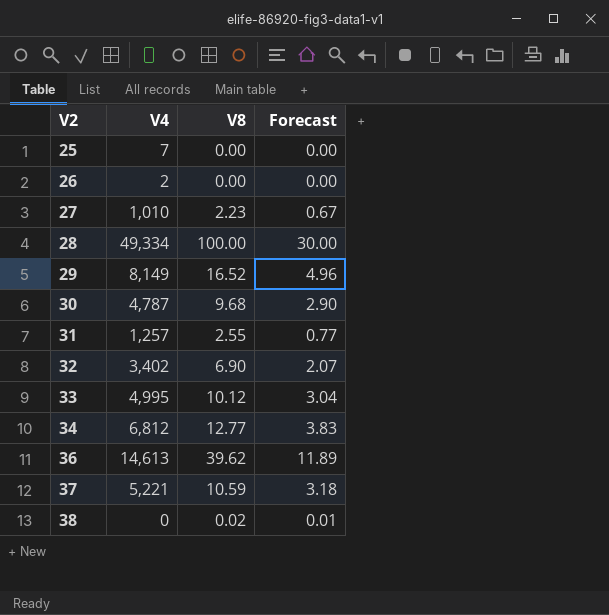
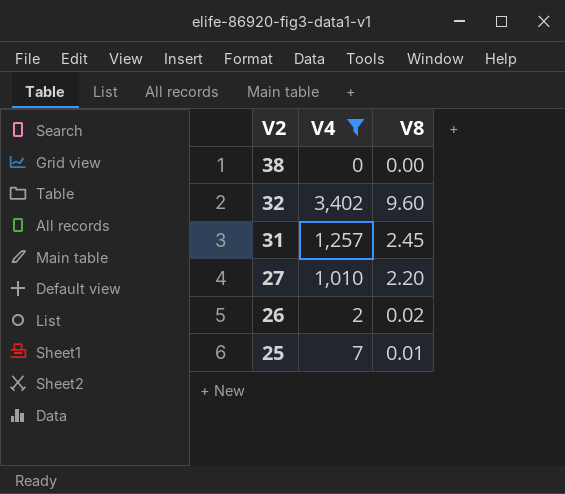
filter: none -> V4 <= 3,402
row order: V2 ascending -> V2 descending
column Forecast | formula: [V8] * 0.3 -> none
38 | V8: 0.02 -> 0.00
32 | V8: 6.90 -> 9.60
31 | V8: 2.55 -> 2.45
27 | V8: 2.23 -> 2.20
26 | V8: 0.00 -> 0.02
25 | V8: 0.00 -> 0.01

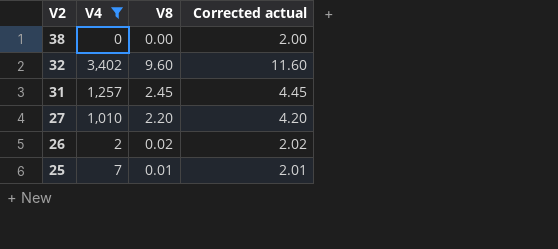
column Corrected actual | formula: none -> [V8] + 2

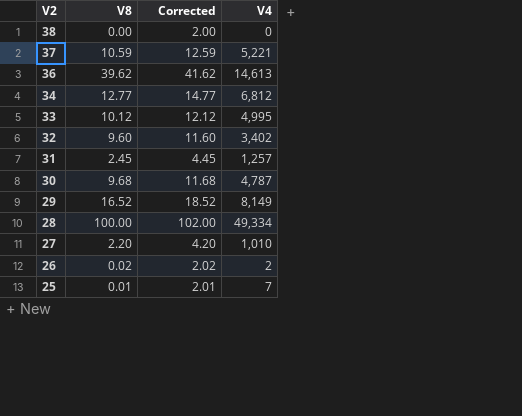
filter: V4 <= 3,402 -> none
column name: Corrected actual -> Corrected
column V4 | position: 2 -> 4

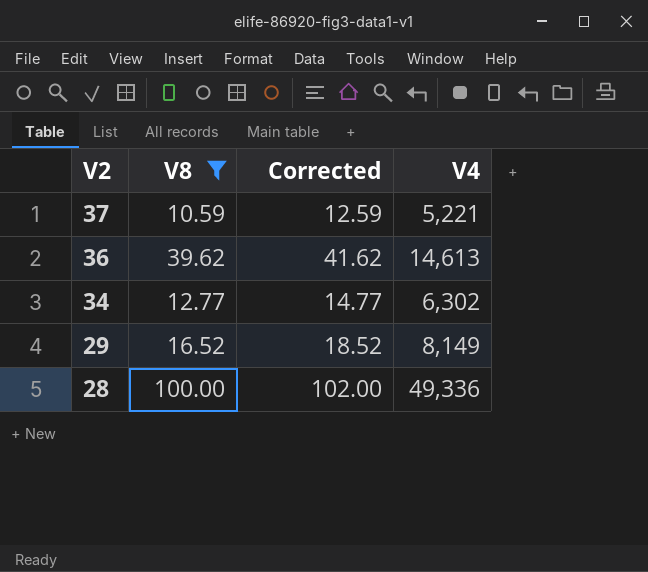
filter: none -> V8 >= 10.59
34 | V4: 6,812 -> 6,302
28 | V4: 49,334 -> 49,336

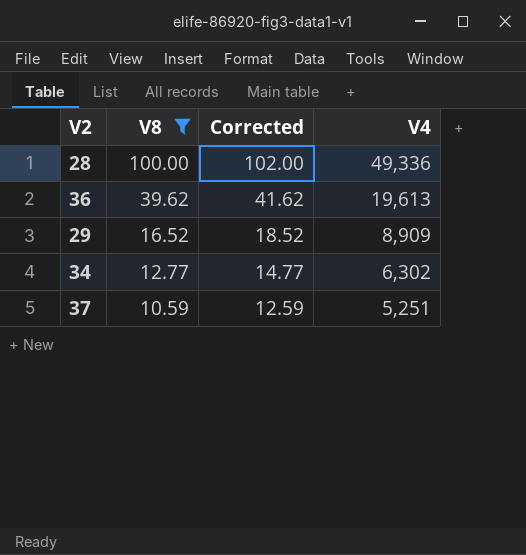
row order: V2 descending -> V8 descending
36 | V4: 14,613 -> 19,613
29 | V4: 8,149 -> 8,909
37 | V4: 5,221 -> 5,251

